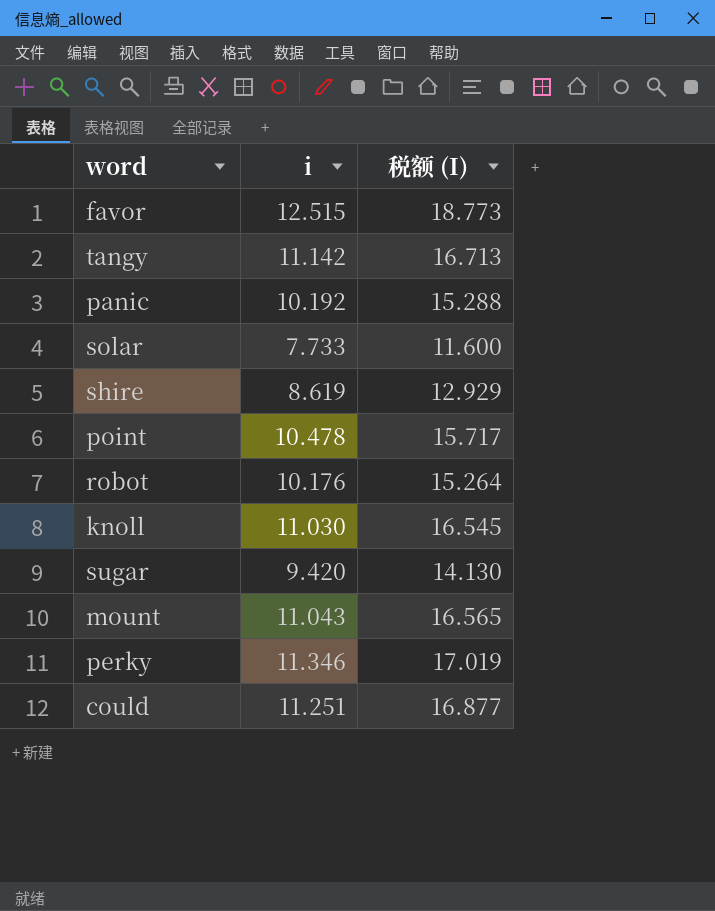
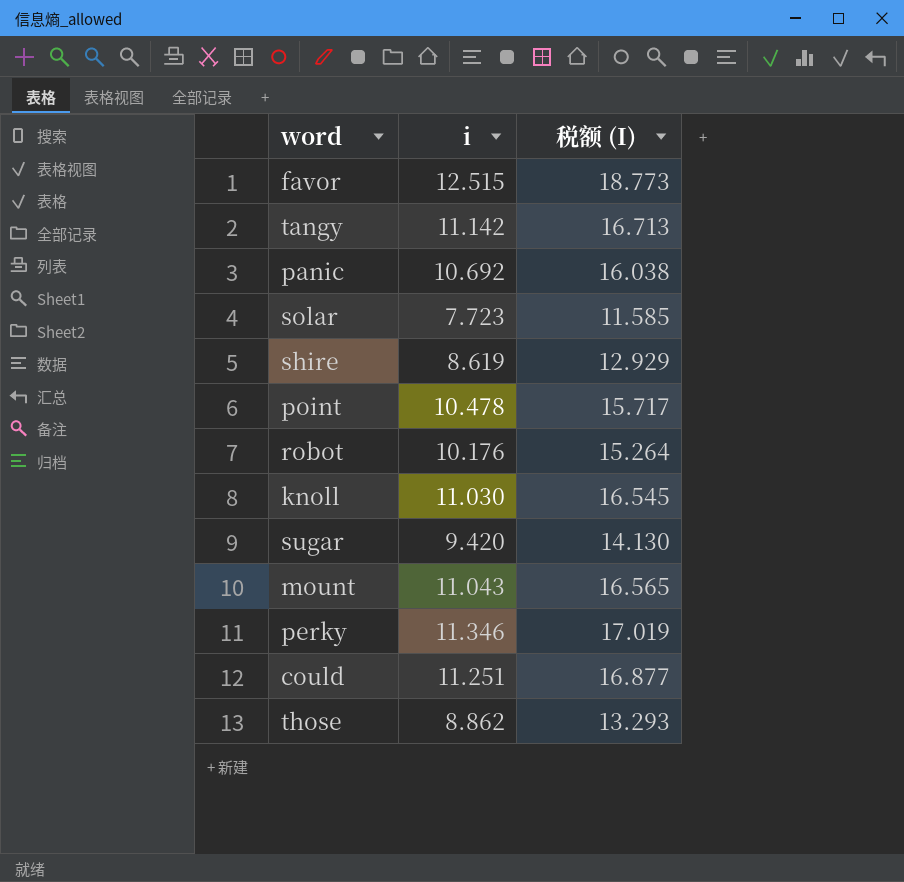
panic | i: 10.192 -> 10.692
panic | 税额 (I): 15.288 -> 16.038
solar | i: 7.733 -> 7.723
solar | 税额 (I): 11.600 -> 11.585
row those: none -> 8.862 | 13.293

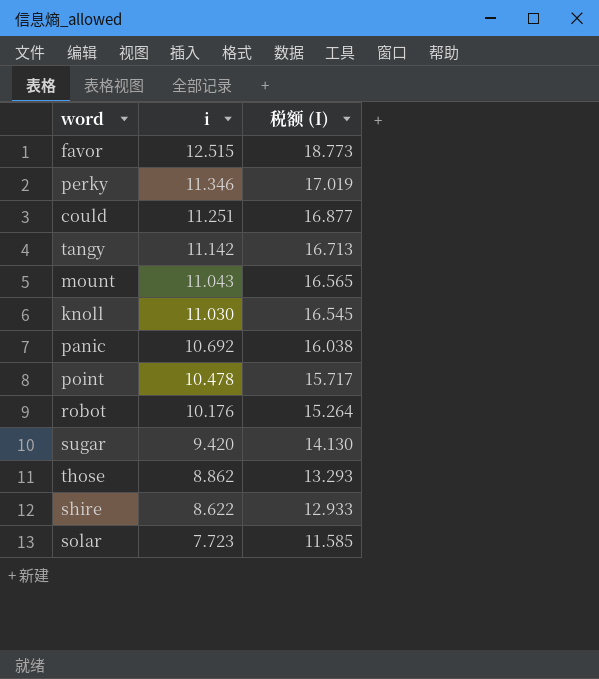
row order: none -> i descending
shire | i: 8.619 -> 8.622
shire | 税额 (I): 12.929 -> 12.933

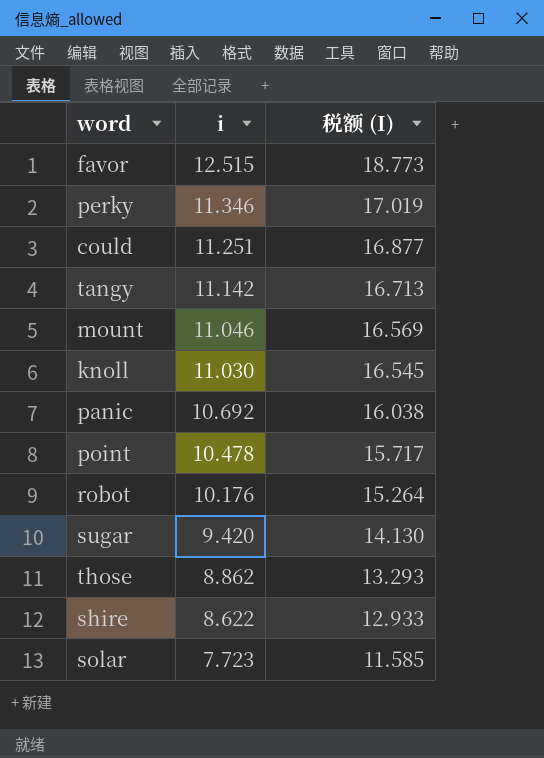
mount | i: 11.043 -> 11.046
mount | 税额 (I): 16.565 -> 16.569

